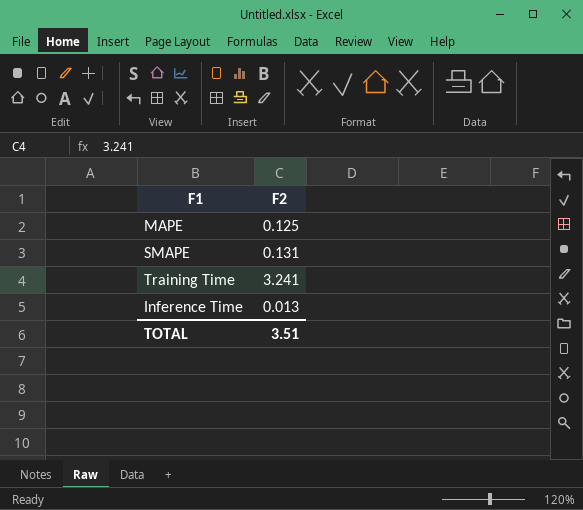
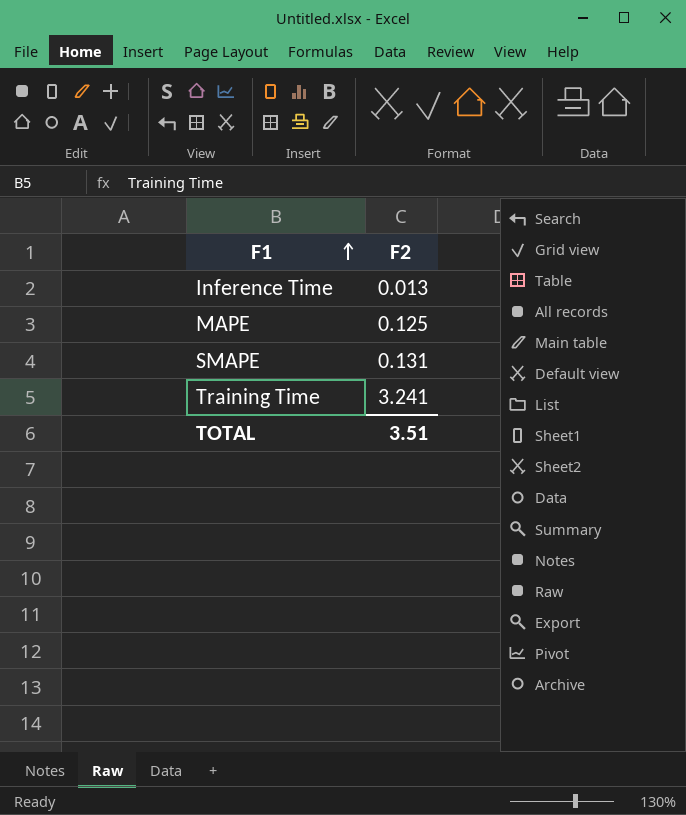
row order: none -> F1 ascending

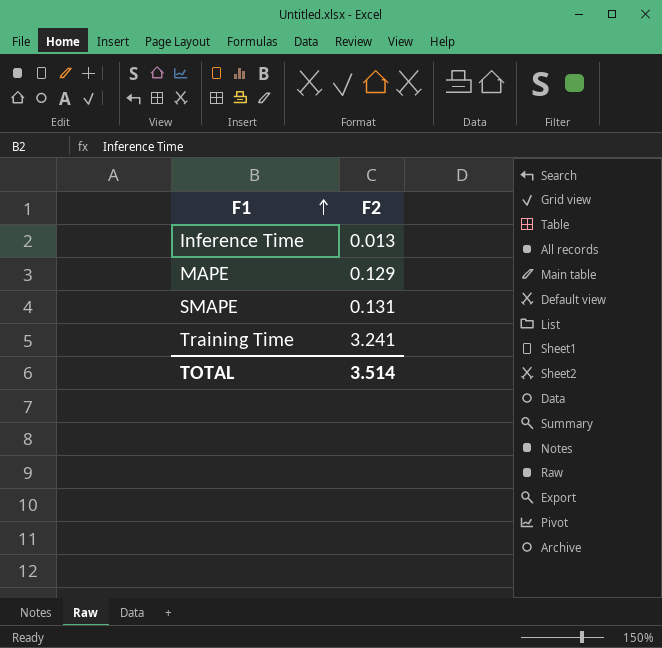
MAPE | F2: 0.125 -> 0.129
TOTAL | F2: 3.51 -> 3.514

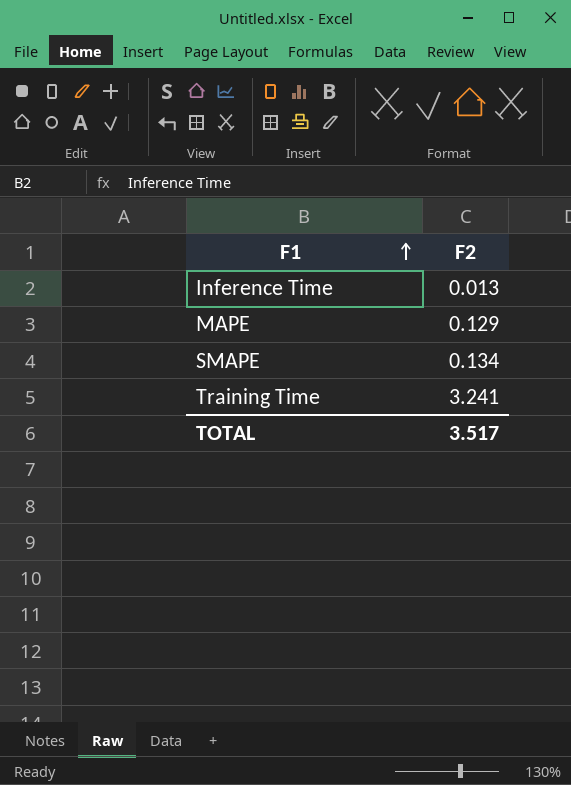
SMAPE | F2: 0.131 -> 0.134
TOTAL | F2: 3.514 -> 3.517

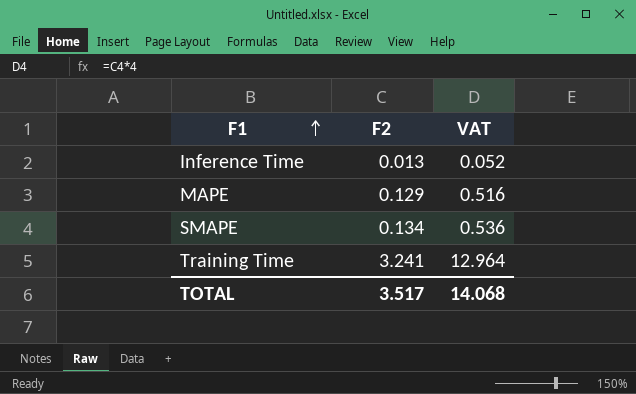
column VAT | formula: none -> [F2] * 4

